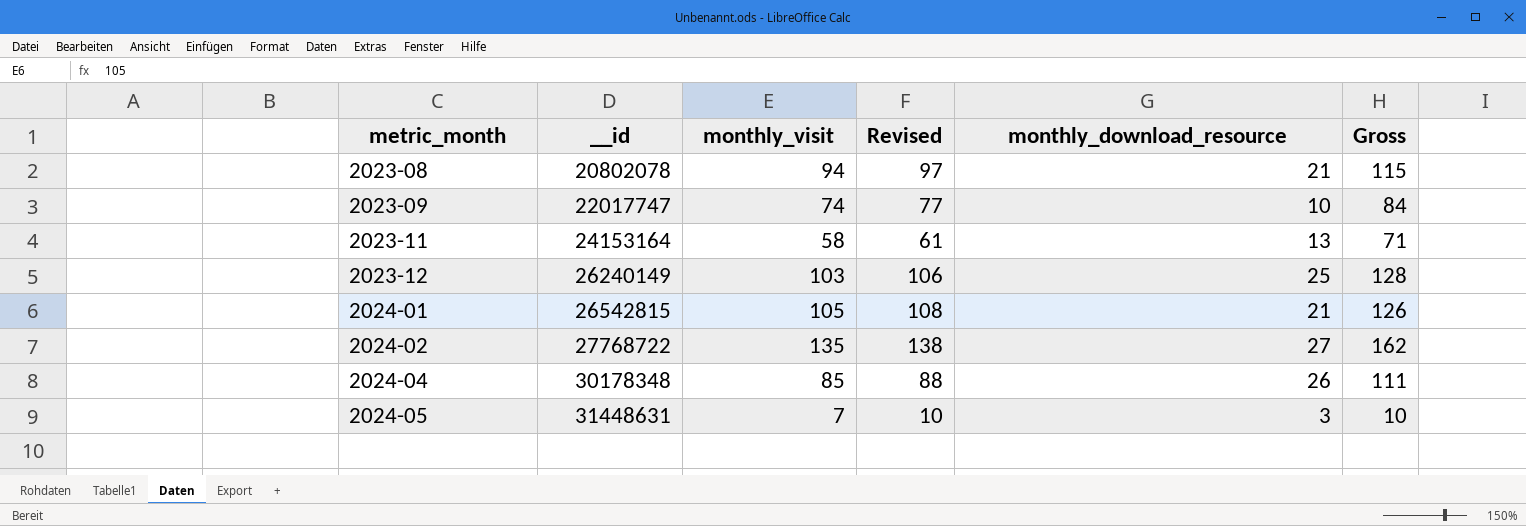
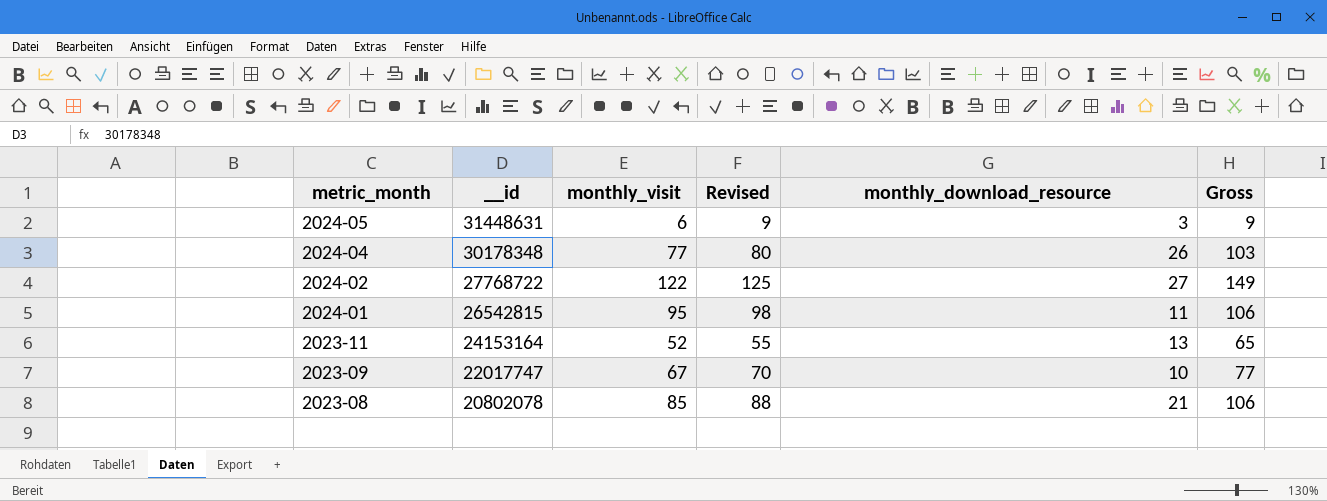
row order: metric_month ascending -> metric_month descending
row 2023-12: 26240149 | 103 | 106 | 25 | 128 -> none
2024-05 | monthly_visit: 7 -> 6
2024-05 | Revised: 10 -> 9
2024-05 | Gross: 10 -> 9
2024-04 | monthly_visit: 85 -> 77
2024-04 | Revised: 88 -> 80
2024-04 | Gross: 111 -> 103
2024-02 | monthly_visit: 135 -> 122
2024-02 | Revised: 138 -> 125
2024-02 | Gross: 162 -> 149
2024-01 | monthly_visit: 105 -> 95
2024-01 | Revised: 108 -> 98
2024-01 | monthly_download_resource: 21 -> 11
2024-01 | Gross: 126 -> 106
2023-11 | monthly_visit: 58 -> 52
2023-11 | Revised: 61 -> 55
2023-11 | Gross: 71 -> 65
2023-09 | monthly_visit: 74 -> 67
2023-09 | Revised: 77 -> 70
2023-09 | Gross: 84 -> 77
2023-08 | monthly_visit: 94 -> 85
2023-08 | Revised: 97 -> 88
2023-08 | Gross: 115 -> 106

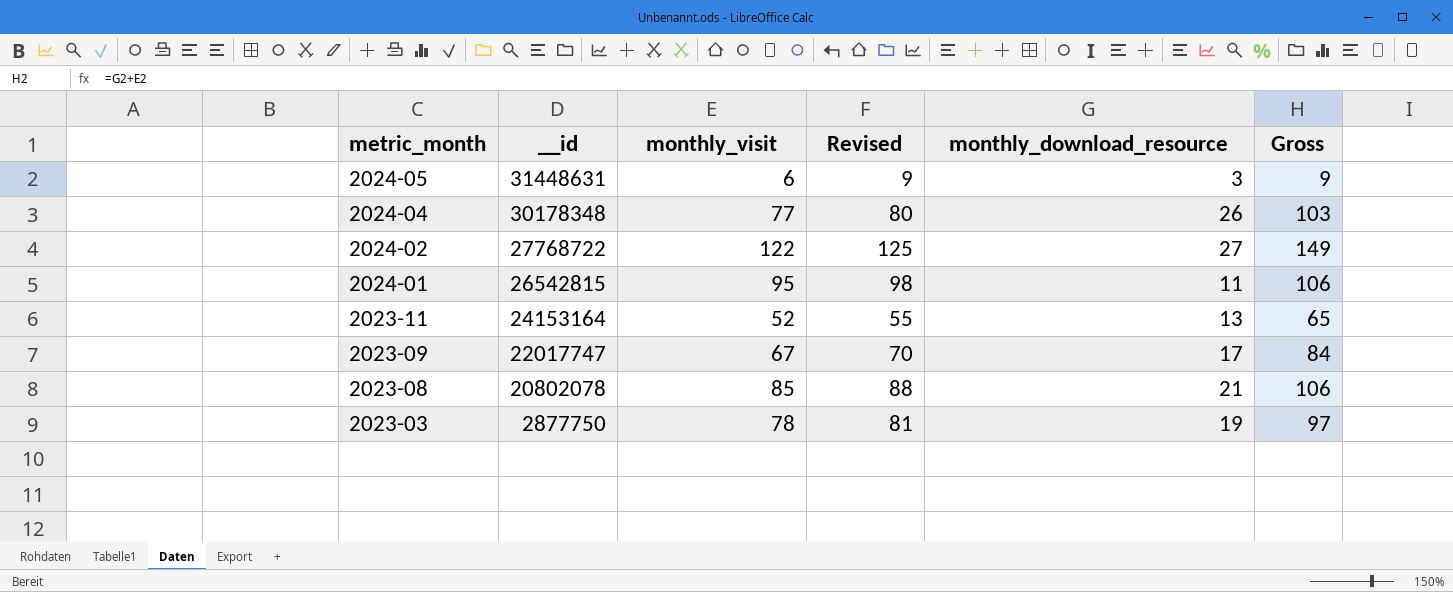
2023-09 | monthly_download_resource: 10 -> 17
2023-09 | Gross: 77 -> 84
row 2023-03: none -> 2877750 | 78 | 81 | 19 | 97

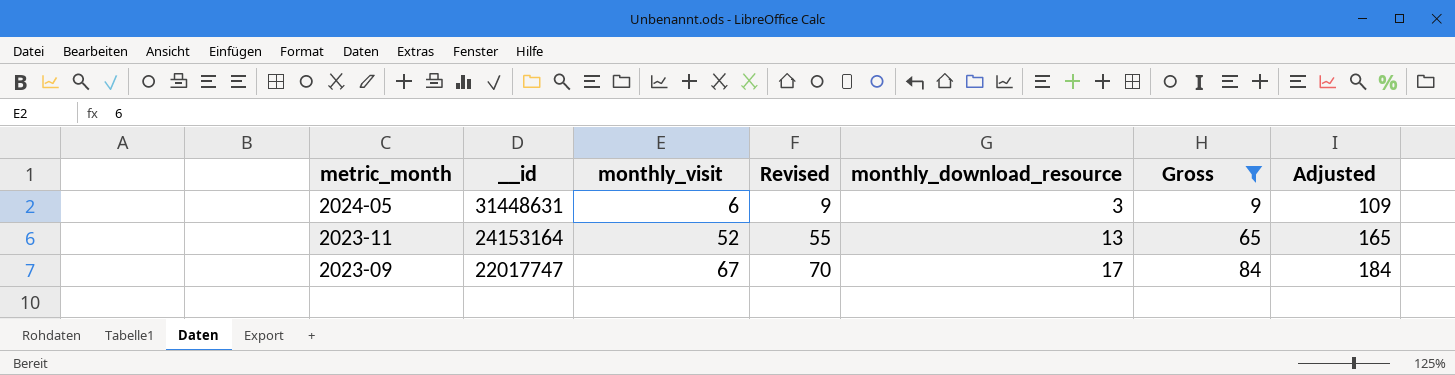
filter: none -> Gross <= 84
column Adjusted | formula: none -> [Gross] + 100

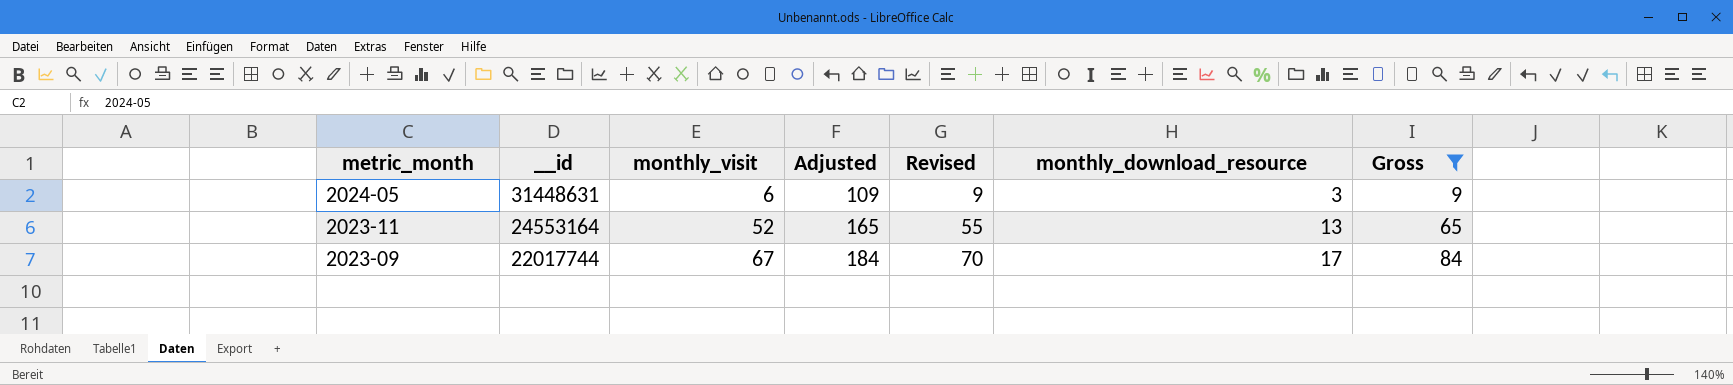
column Adjusted | position: 7 -> 4
2023-11 | __id: 24153164 -> 24553164
2023-09 | __id: 22017747 -> 22017744

